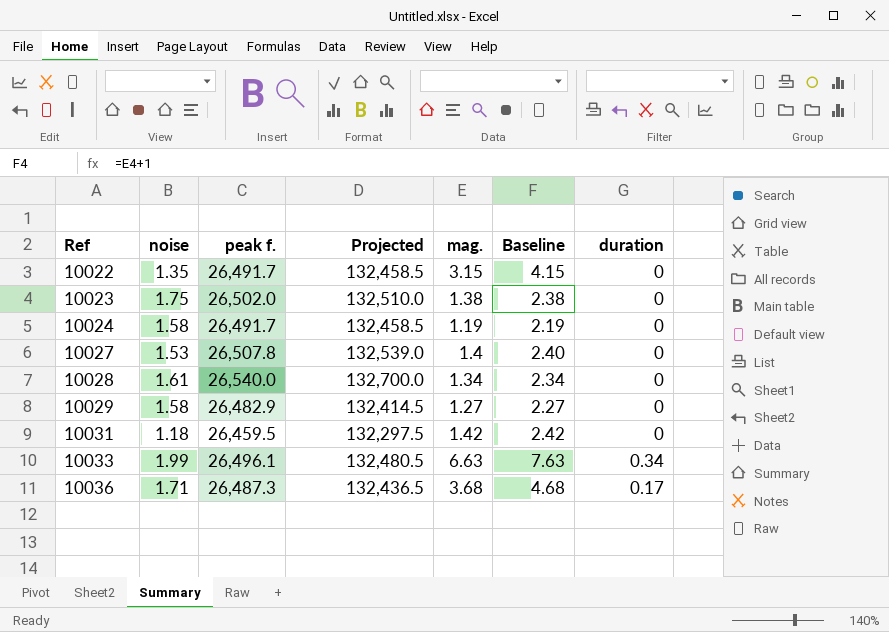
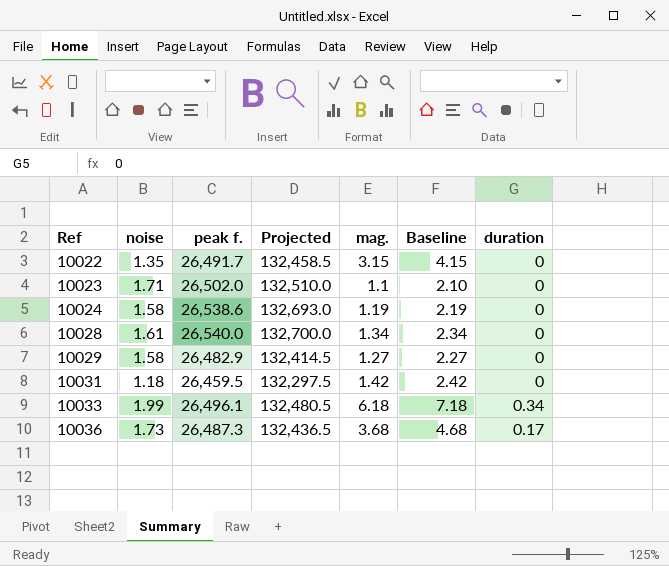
row 10027: 1.53 | 26,507.8 | 132,539.0 | 1.4 | 2.40 | 0 -> none
10023 | noise: 1.75 -> 1.71
10023 | mag.: 1.38 -> 1.1
10023 | Baseline: 2.38 -> 2.10
10024 | peak f.: 26,491.7 -> 26,538.6
10024 | Projected: 132,458.5 -> 132,693.0
10033 | mag.: 6.63 -> 6.18
10033 | Baseline: 7.63 -> 7.18
10036 | noise: 1.71 -> 1.73

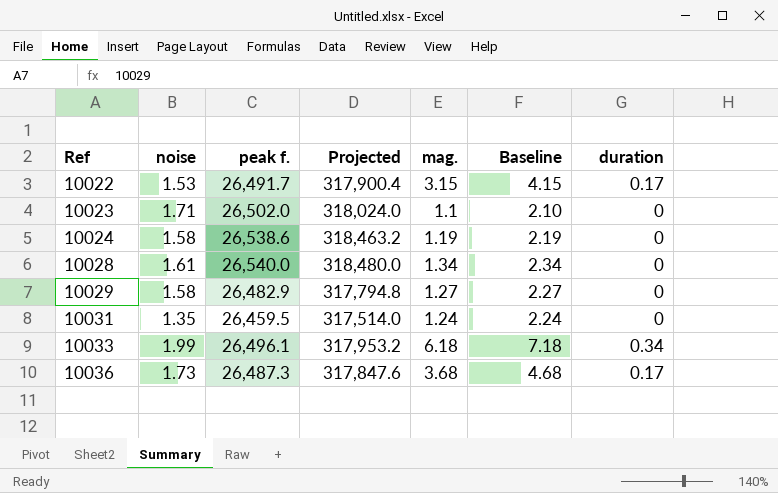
column Projected | formula: [peak f.] * 5 -> [peak f.] * 12
10022 | noise: 1.35 -> 1.53
10022 | duration: 0 -> 0.17
10031 | noise: 1.18 -> 1.35
10031 | mag.: 1.42 -> 1.24
10031 | Baseline: 2.42 -> 2.24

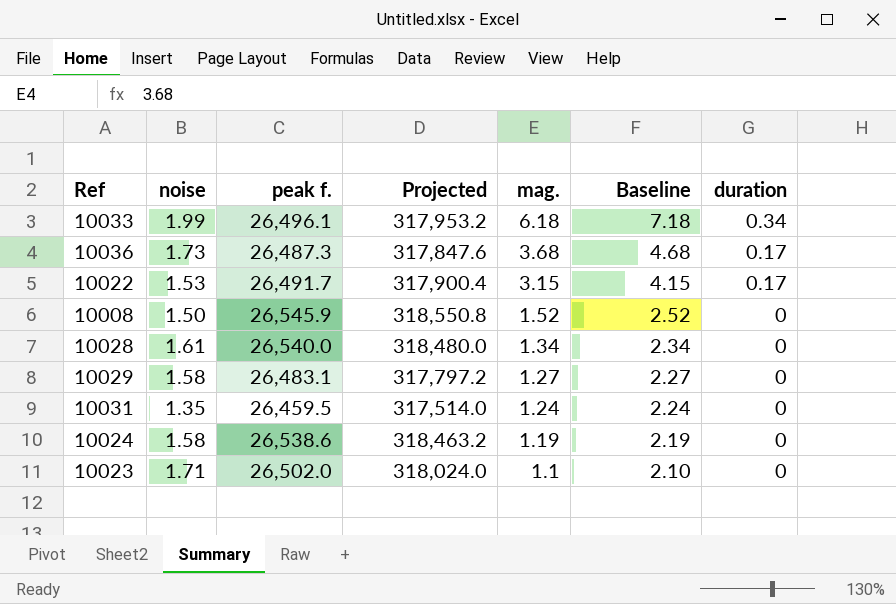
row order: Ref ascending -> mag. descending
row 10008: none -> 1.50 | 26,545.9 | 318,550.8 | 1.52 | 2.52 | 0
10029 | peak f.: 26,482.9 -> 26,483.1
10029 | Projected: 317,794.8 -> 317,797.2

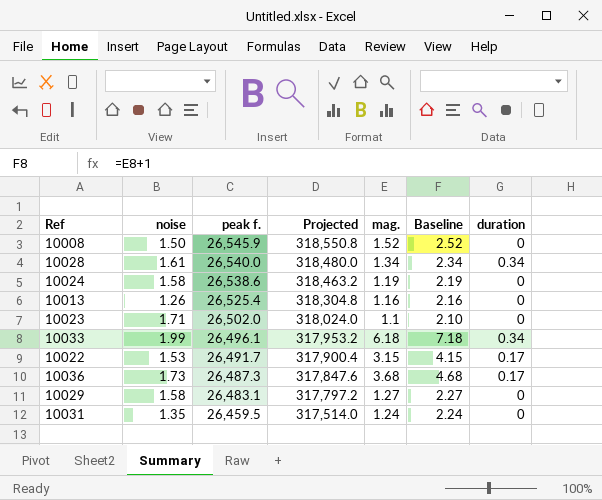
row order: mag. descending -> peak f. descending
10028 | duration: 0 -> 0.34
row 10013: none -> 1.26 | 26,525.4 | 318,304.8 | 1.16 | 2.16 | 0

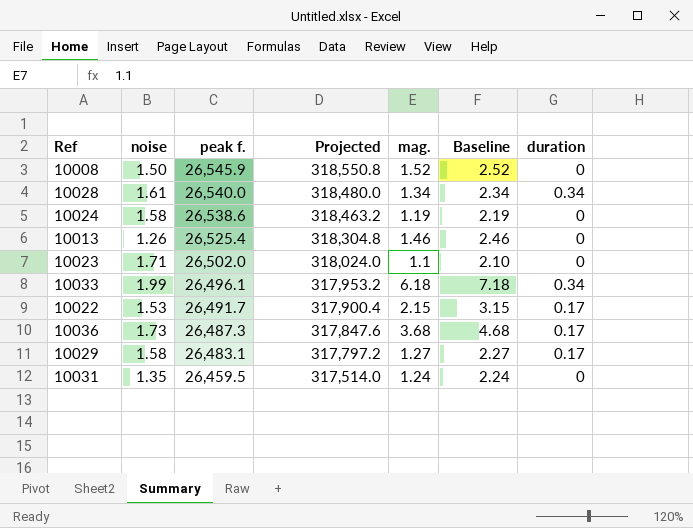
10013 | mag.: 1.16 -> 1.46
10013 | Baseline: 2.16 -> 2.46
10022 | mag.: 3.15 -> 2.15
10022 | Baseline: 4.15 -> 3.15
10029 | duration: 0 -> 0.17

